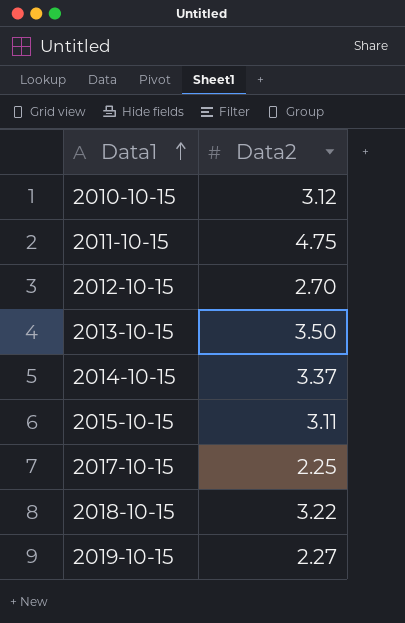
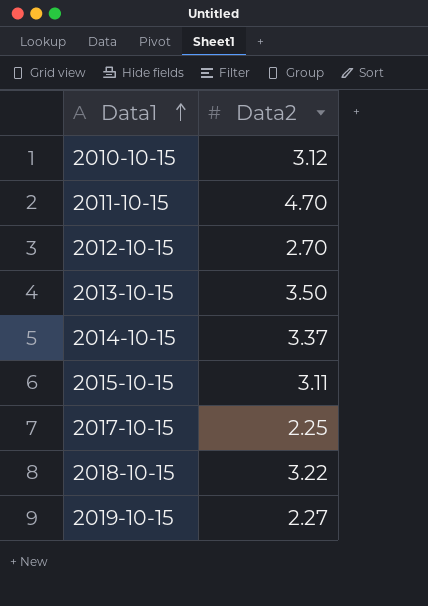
2011-10-15 | Data2: 4.75 -> 4.70

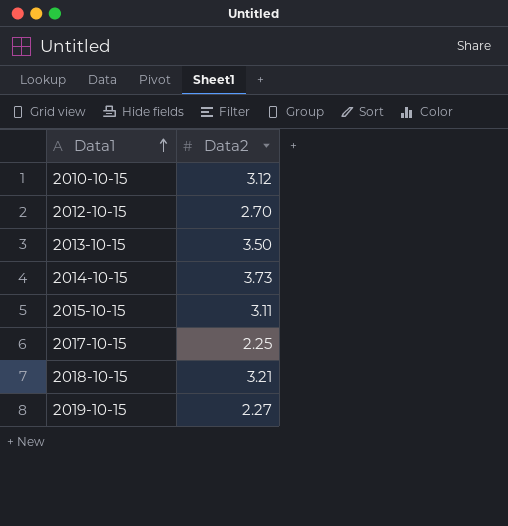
row 2011-10-15: 4.70 -> none
2014-10-15 | Data2: 3.37 -> 3.73
2018-10-15 | Data2: 3.22 -> 3.21

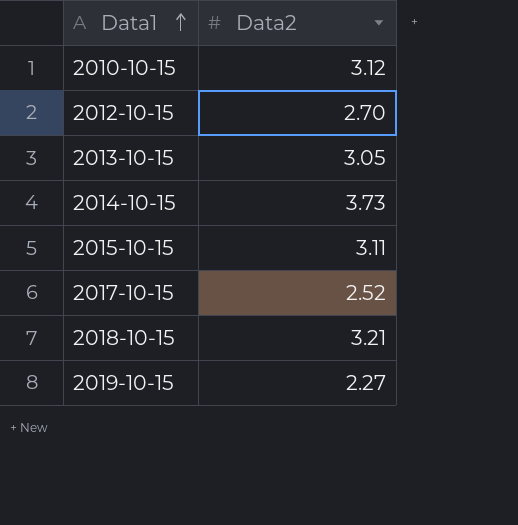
2013-10-15 | Data2: 3.50 -> 3.05
2017-10-15 | Data2: 2.25 -> 2.52

